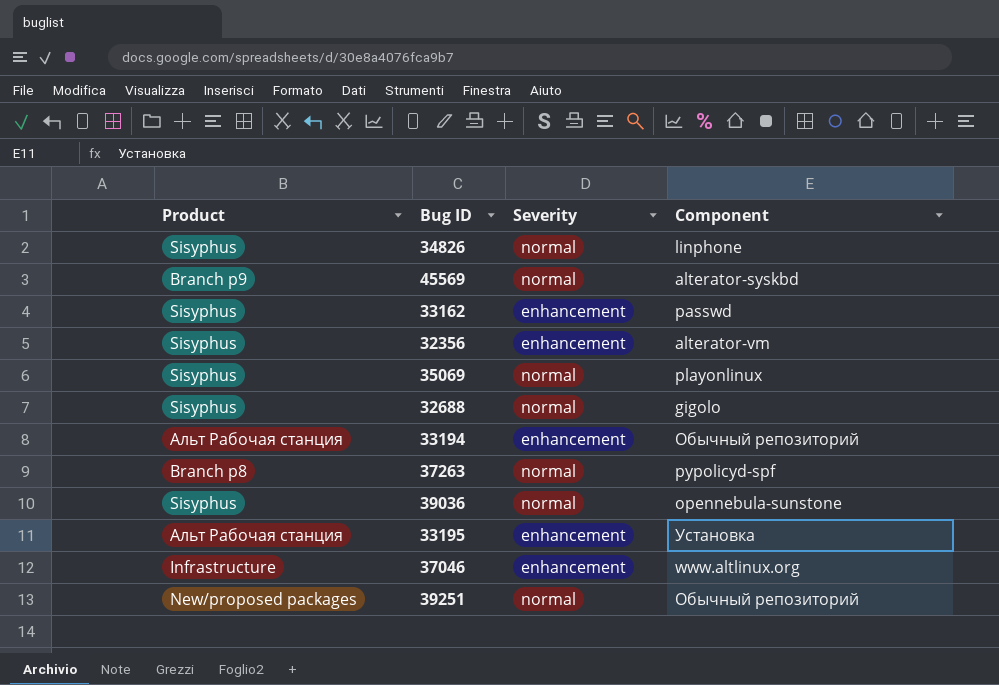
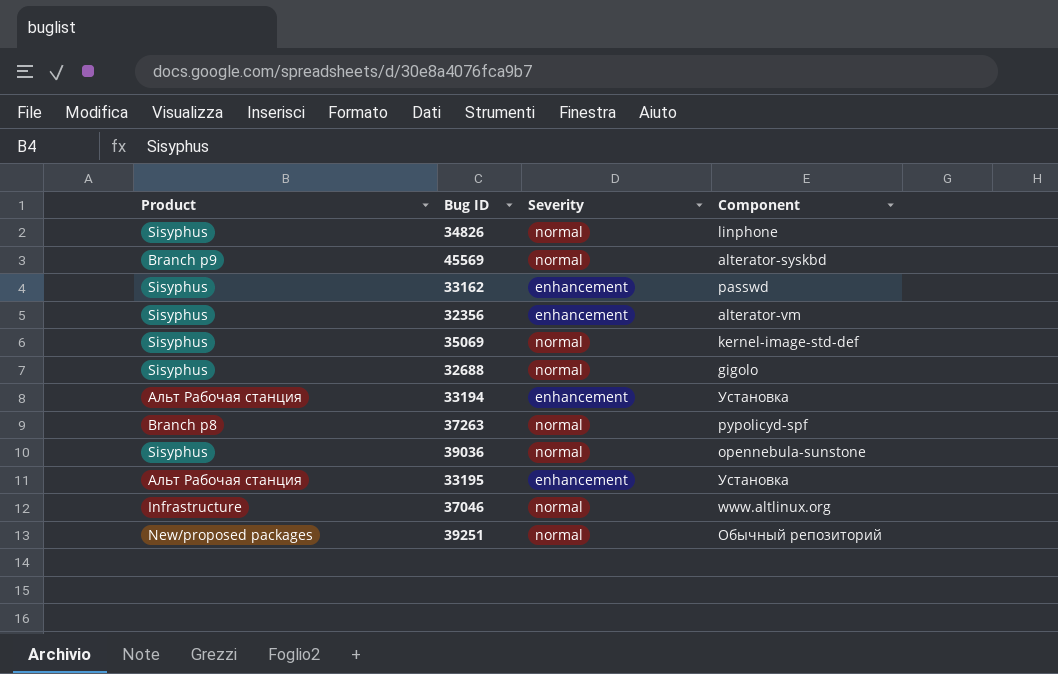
35069 | Component: playonlinux -> kernel-image-std-def
33194 | Component: Обычный репозиторий -> Установка
37046 | Severity: enhancement -> normal

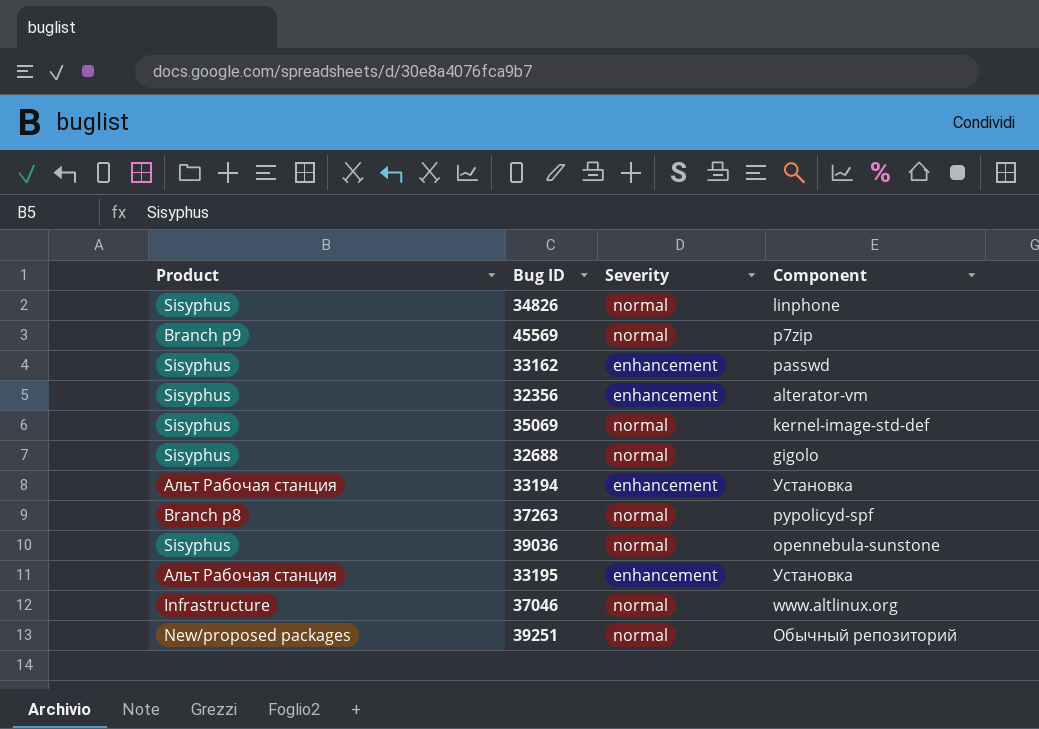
45569 | Component: alterator-syskbd -> p7zip

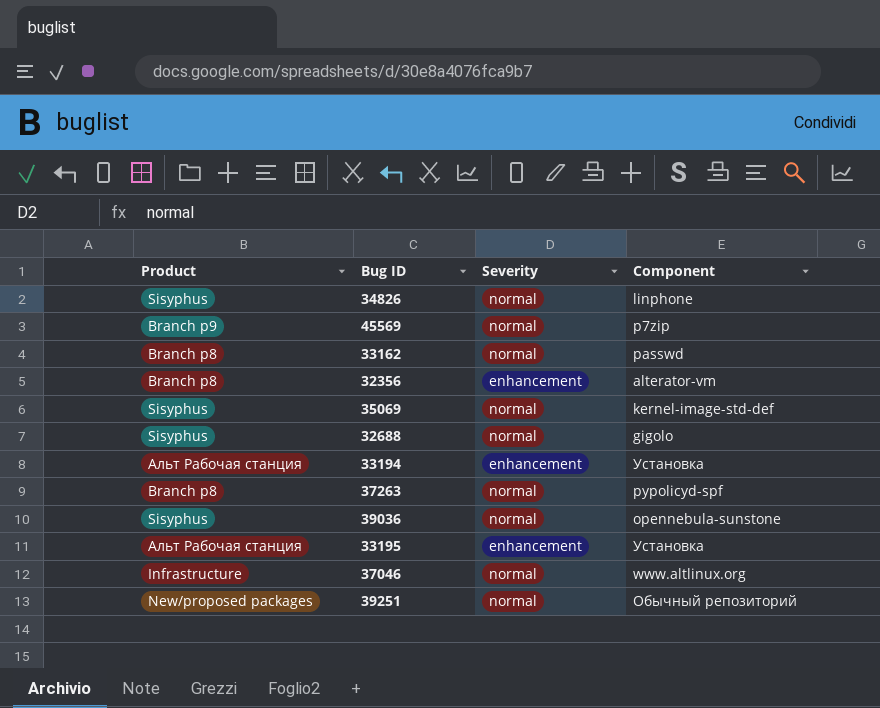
33162 | Product: Sisyphus -> Branch p8
33162 | Severity: enhancement -> normal
32356 | Product: Sisyphus -> Branch p8

